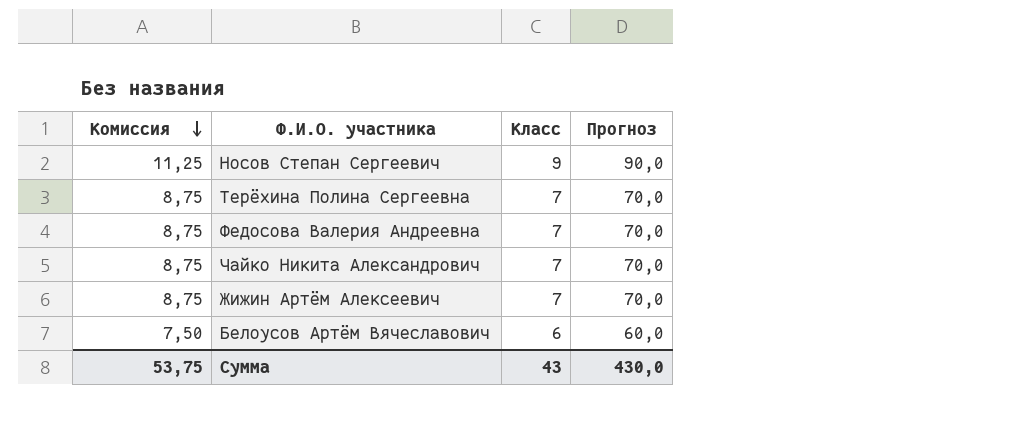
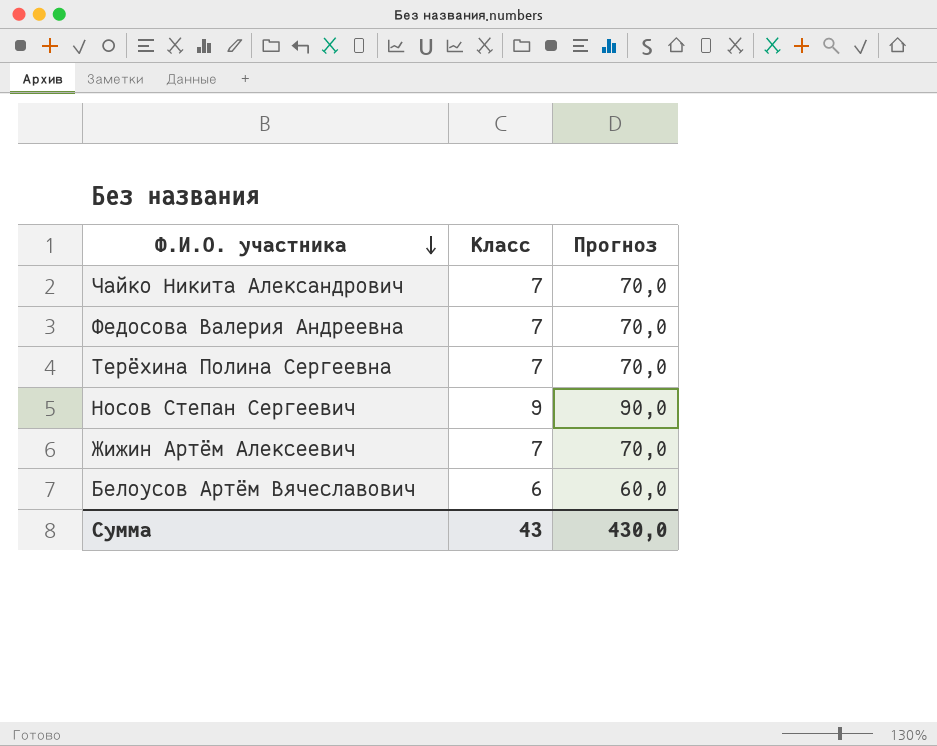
row order: Комиссия descending -> Ф.И.О. участника descending
column Комиссия | formula: [Класс] * 1,25 -> none

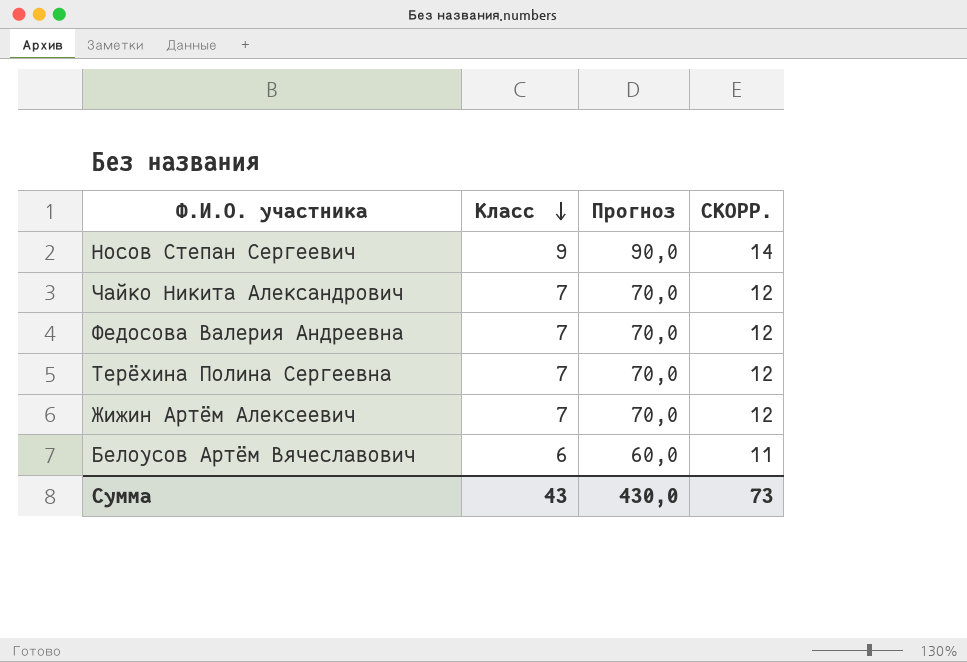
row order: Ф.И.О. участника descending -> Класс descending
column СКОРР. | formula: none -> [Класс] + 5

